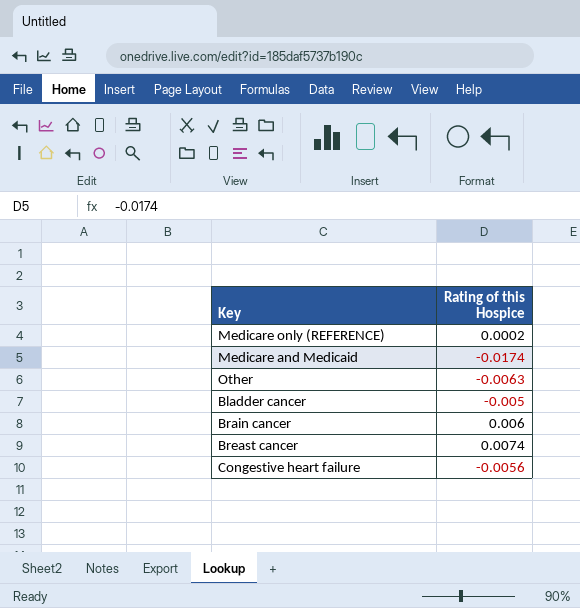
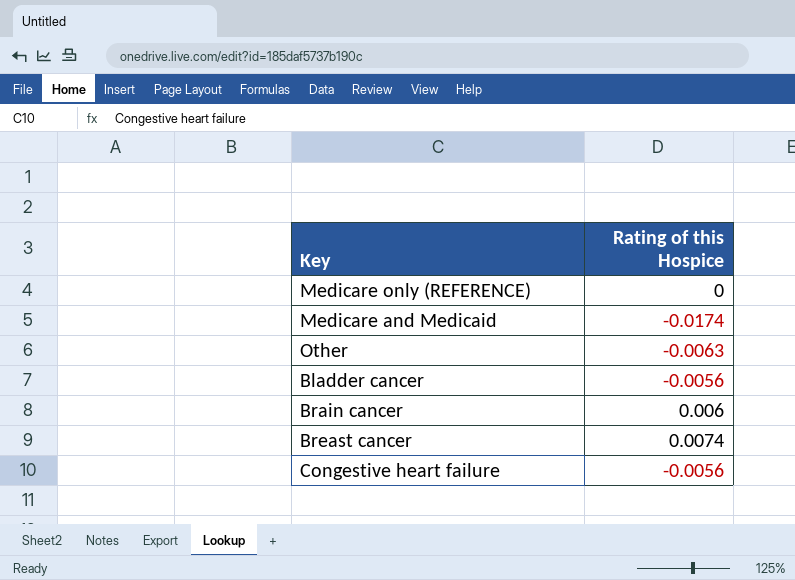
Medicare only (REFERENCE) | Rating of this Hospice: 0.0002 -> 0
Bladder cancer | Rating of this Hospice: -0.005 -> -0.0056

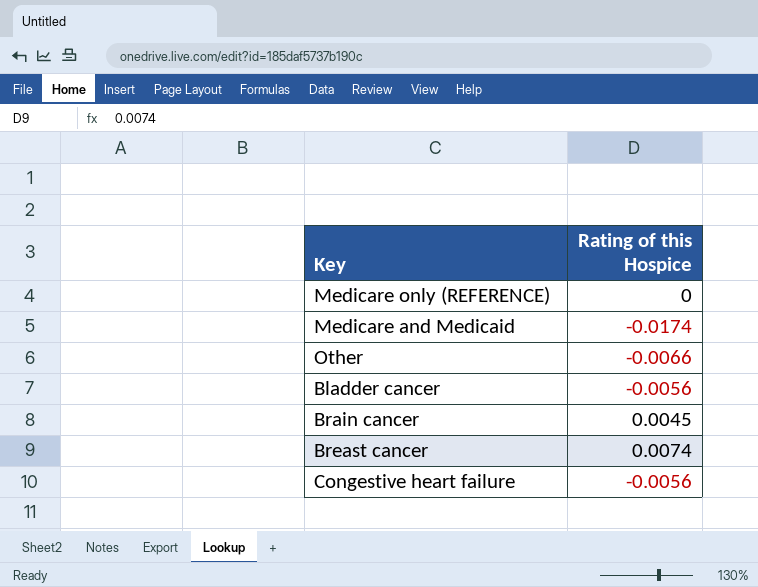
Other | Rating of this Hospice: -0.0063 -> -0.0066
Brain cancer | Rating of this Hospice: 0.006 -> 0.0045

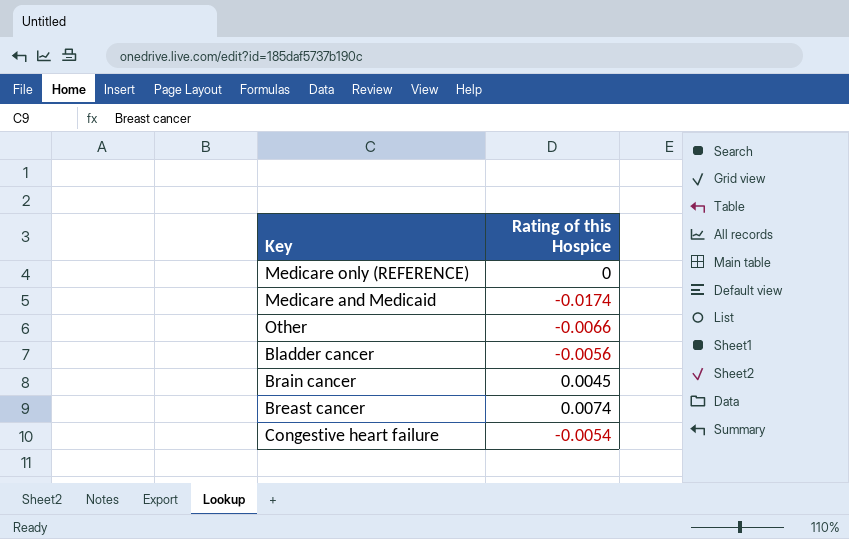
Congestive heart failure | Rating of this Hospice: -0.0056 -> -0.0054

